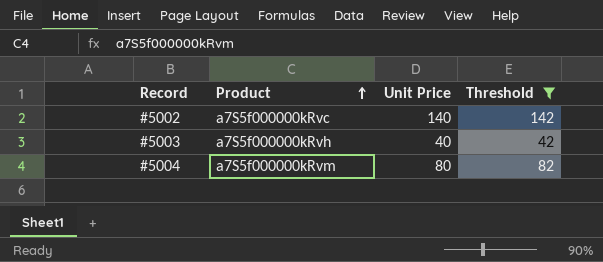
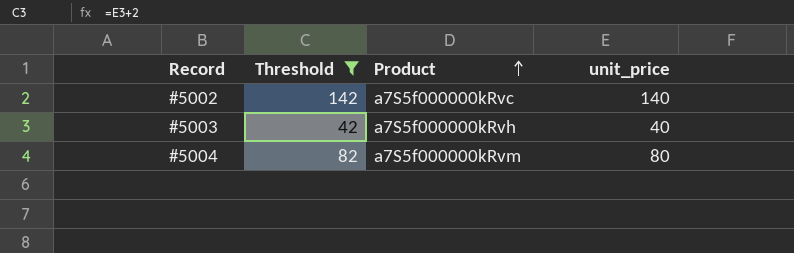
column Threshold | position: 4 -> 2
column name: Unit Price -> unit_price

